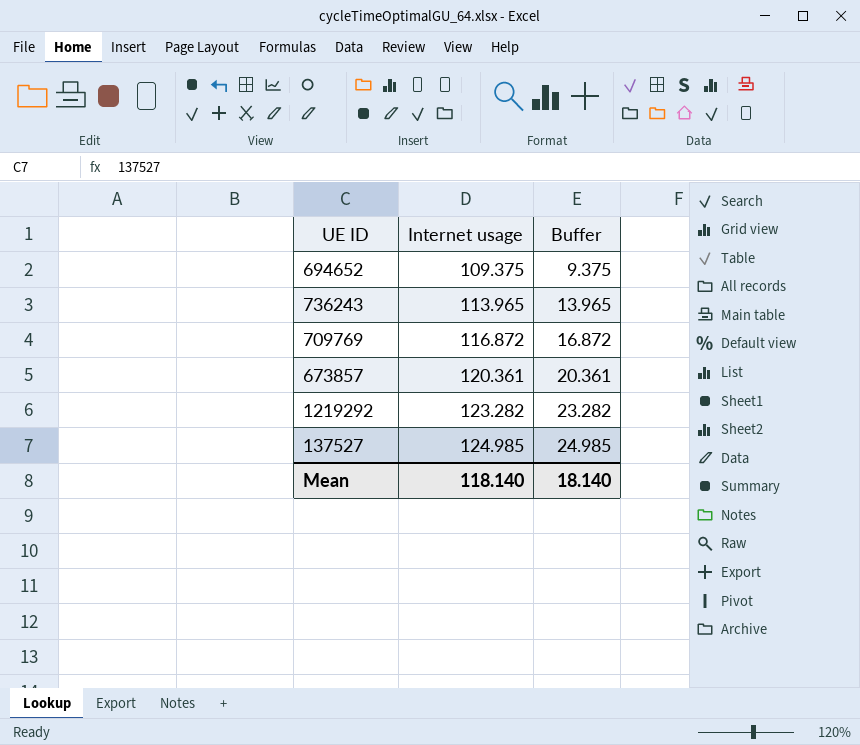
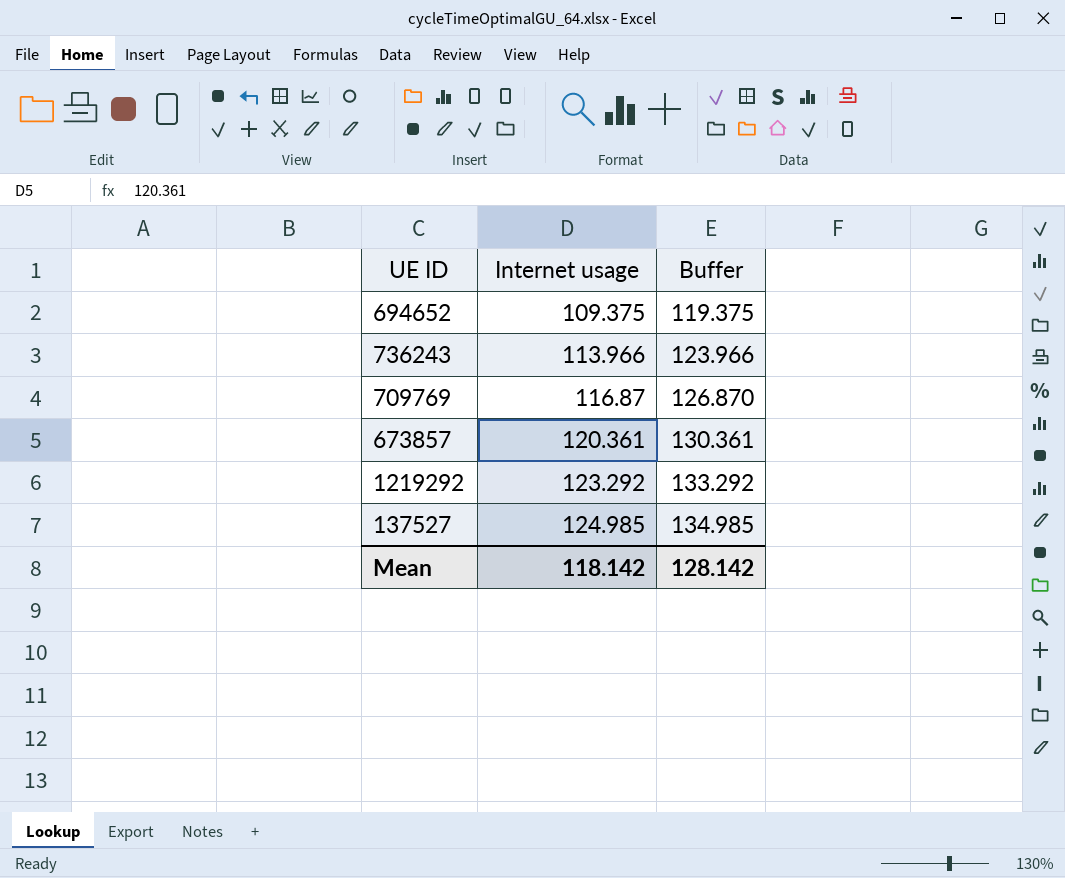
column Buffer | formula: [Internet usage] - 100 -> [Internet usage] + 10
736243 | Internet usage: 113.965 -> 113.966
709769 | Internet usage: 116.872 -> 116.87
1219292 | Internet usage: 123.282 -> 123.292
Mean | Internet usage: 118.140 -> 118.142
Mean | Buffer: 18.140 -> 128.142

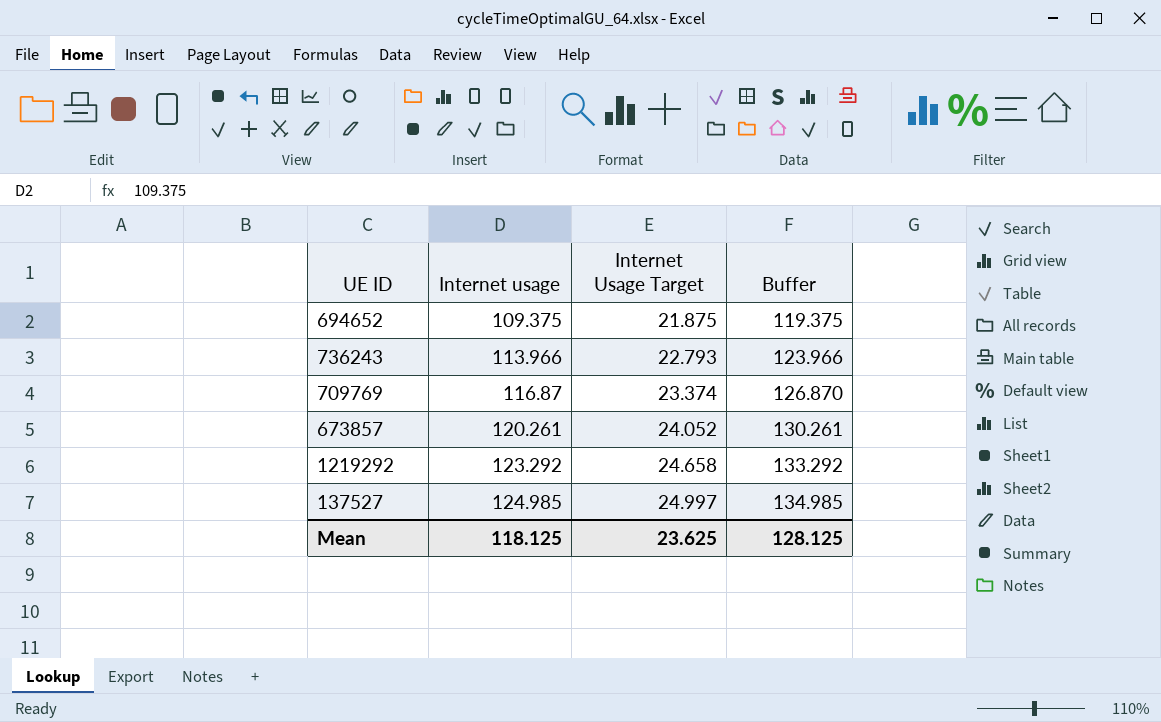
column Internet Usage Target | formula: none -> [Internet usage] * 0.2
673857 | Internet usage: 120.361 -> 120.261
673857 | Buffer: 130.361 -> 130.261
Mean | Internet usage: 118.142 -> 118.125
Mean | Buffer: 128.142 -> 128.125

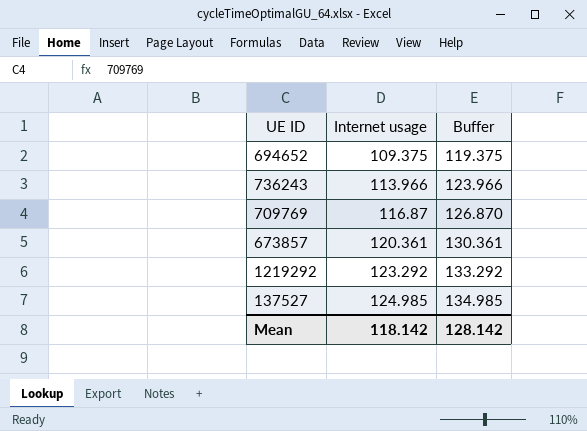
column Internet Usage Target | formula: [Internet usage] * 0.2 -> none
673857 | Internet usage: 120.261 -> 120.361
673857 | Buffer: 130.261 -> 130.361
Mean | Internet usage: 118.125 -> 118.142
Mean | Buffer: 128.125 -> 128.142

